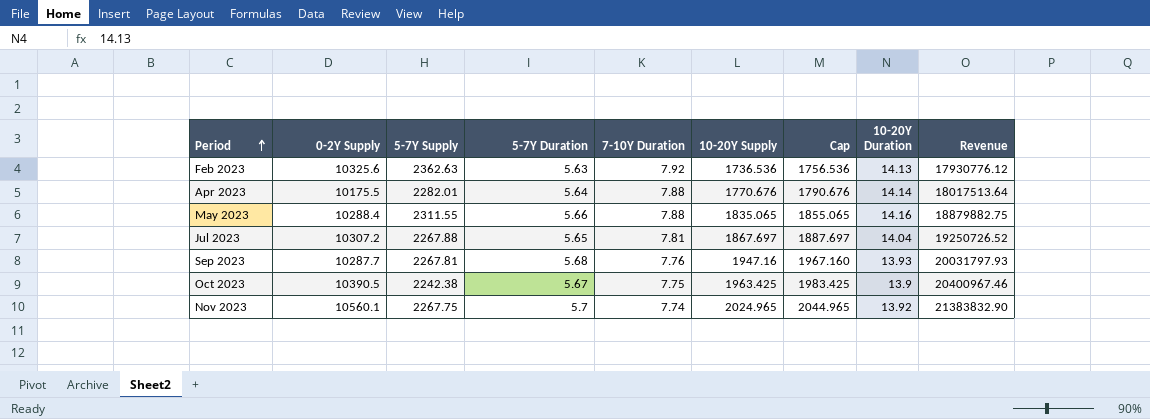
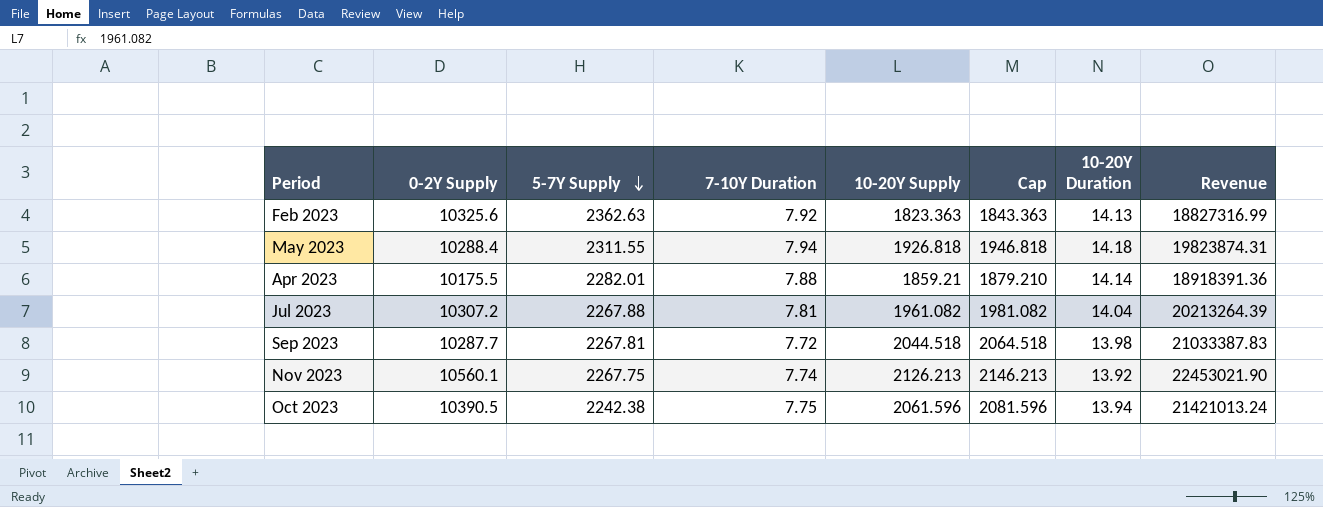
row order: Period ascending -> 5-7Y Supply descending
column 5-7Y Duration | position: 4 -> none
Feb 2023 | 10-20Y Supply: 1736.536 -> 1823.363
Feb 2023 | Cap: 1756.536 -> 1843.363
Feb 2023 | Revenue: 17930776.12 -> 18827316.99
May 2023 | 7-10Y Duration: 7.88 -> 7.94
May 2023 | 10-20Y Supply: 1835.065 -> 1926.818
May 2023 | Cap: 1855.065 -> 1946.818
May 2023 | 10-20Y Duration: 14.16 -> 14.18
May 2023 | Revenue: 18879882.75 -> 19823874.31
Apr 2023 | 10-20Y Supply: 1770.676 -> 1859.21
Apr 2023 | Cap: 1790.676 -> 1879.210
Apr 2023 | Revenue: 18017513.64 -> 18918391.36
Jul 2023 | 10-20Y Supply: 1867.697 -> 1961.082
Jul 2023 | Cap: 1887.697 -> 1981.082
Jul 2023 | Revenue: 19250726.52 -> 20213264.39
Sep 2023 | 7-10Y Duration: 7.76 -> 7.72
Sep 2023 | 10-20Y Supply: 1947.16 -> 2044.518
Sep 2023 | Cap: 1967.160 -> 2064.518
Sep 2023 | 10-20Y Duration: 13.93 -> 13.98
Sep 2023 | Revenue: 20031797.93 -> 21033387.83
Nov 2023 | 10-20Y Supply: 2024.965 -> 2126.213
Nov 2023 | Cap: 2044.965 -> 2146.213
Nov 2023 | Revenue: 21383832.90 -> 22453021.90
Oct 2023 | 10-20Y Supply: 1963.425 -> 2061.596
Oct 2023 | Cap: 1983.425 -> 2081.596
Oct 2023 | 10-20Y Duration: 13.9 -> 13.94
Oct 2023 | Revenue: 20400967.46 -> 21421013.24

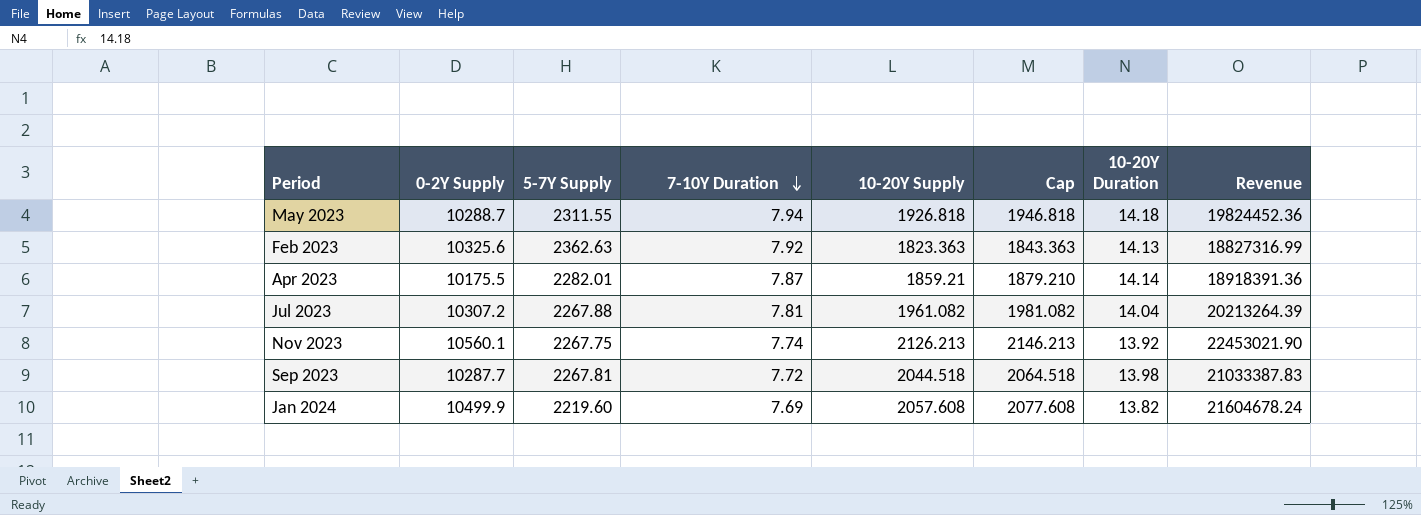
row order: 5-7Y Supply descending -> 7-10Y Duration descending
row Oct 2023: 10390.5 | 2242.38 | 7.75 | 2061.596 | 2081.596 | 13.94 | 21421013.24 -> none
May 2023 | 0-2Y Supply: 10288.4 -> 10288.7
May 2023 | Revenue: 19823874.31 -> 19824452.36
Apr 2023 | 7-10Y Duration: 7.88 -> 7.87
row Jan 2024: none -> 10499.9 | 2219.60 | 7.69 | 2057.608 | 2077.608 | 13.82 | 21604678.24

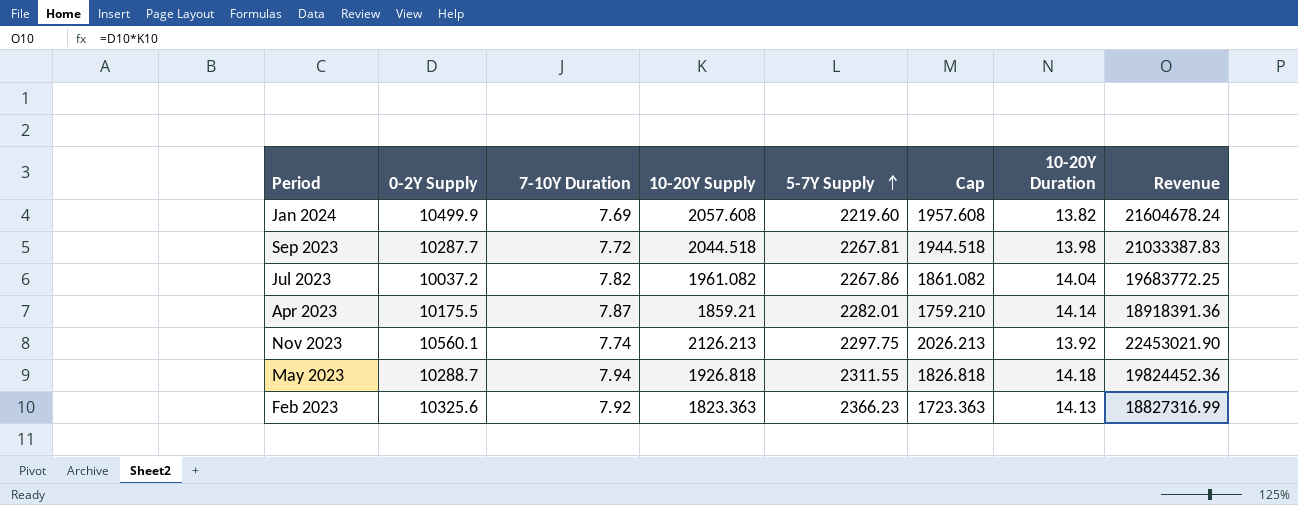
row order: 7-10Y Duration descending -> 5-7Y Supply ascending
column 5-7Y Supply | position: 3 -> 5
column Cap | formula: [10-20Y Supply] + 20 -> [10-20Y Supply] - 100
Jul 2023 | 0-2Y Supply: 10307.2 -> 10037.2
Jul 2023 | 7-10Y Duration: 7.81 -> 7.82
Jul 2023 | 5-7Y Supply: 2267.88 -> 2267.86
Jul 2023 | Revenue: 20213264.39 -> 19683772.25
Nov 2023 | 5-7Y Supply: 2267.75 -> 2297.75
Feb 2023 | 5-7Y Supply: 2362.63 -> 2366.23

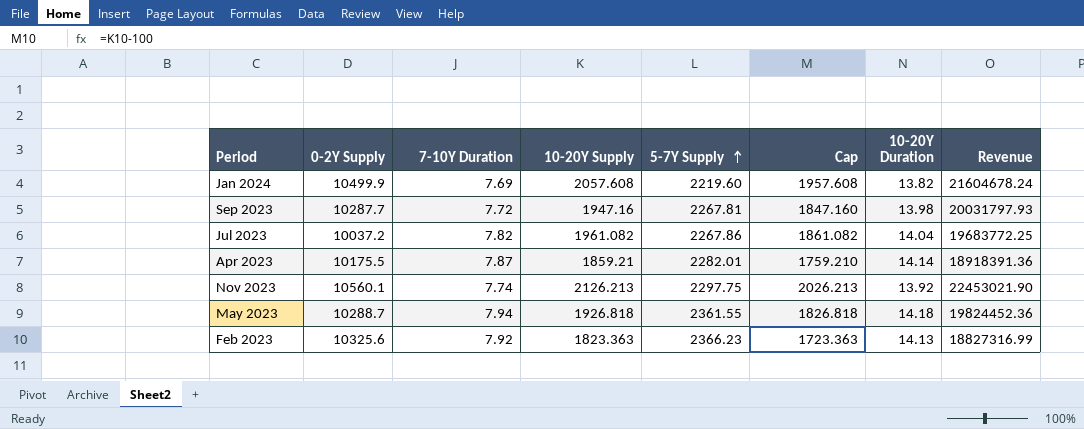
Sep 2023 | 10-20Y Supply: 2044.518 -> 1947.16
Sep 2023 | Cap: 1944.518 -> 1847.160
Sep 2023 | Revenue: 21033387.83 -> 20031797.93
May 2023 | 5-7Y Supply: 2311.55 -> 2361.55

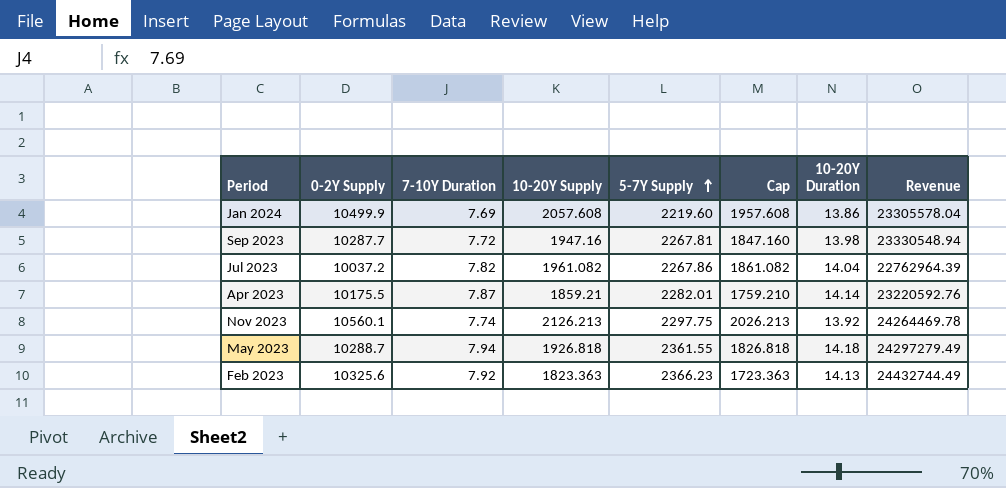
column Revenue | formula: [0-2Y Supply] * [10-20Y Supply] -> [0-2Y Supply] * [5-7Y Supply]
Jan 2024 | 10-20Y Duration: 13.82 -> 13.86

